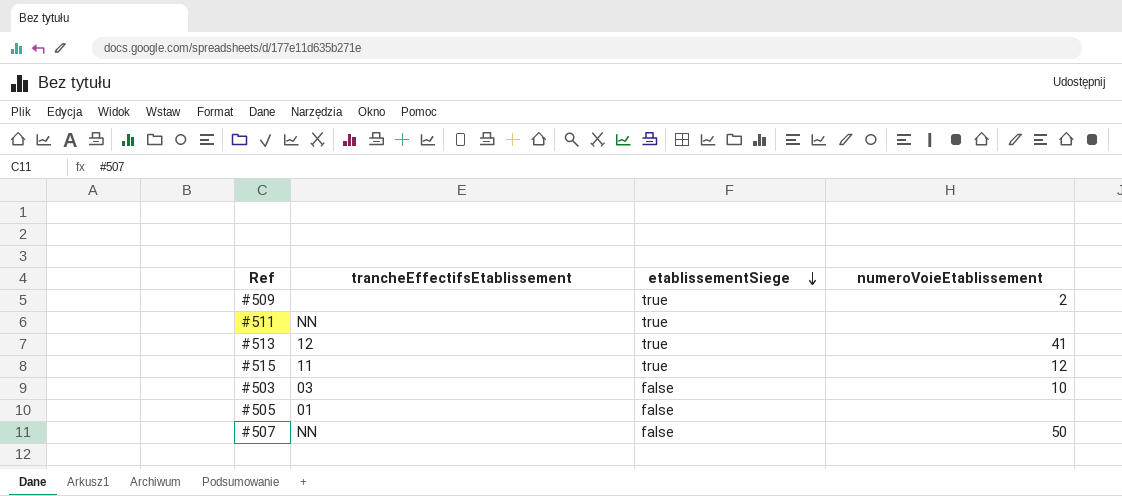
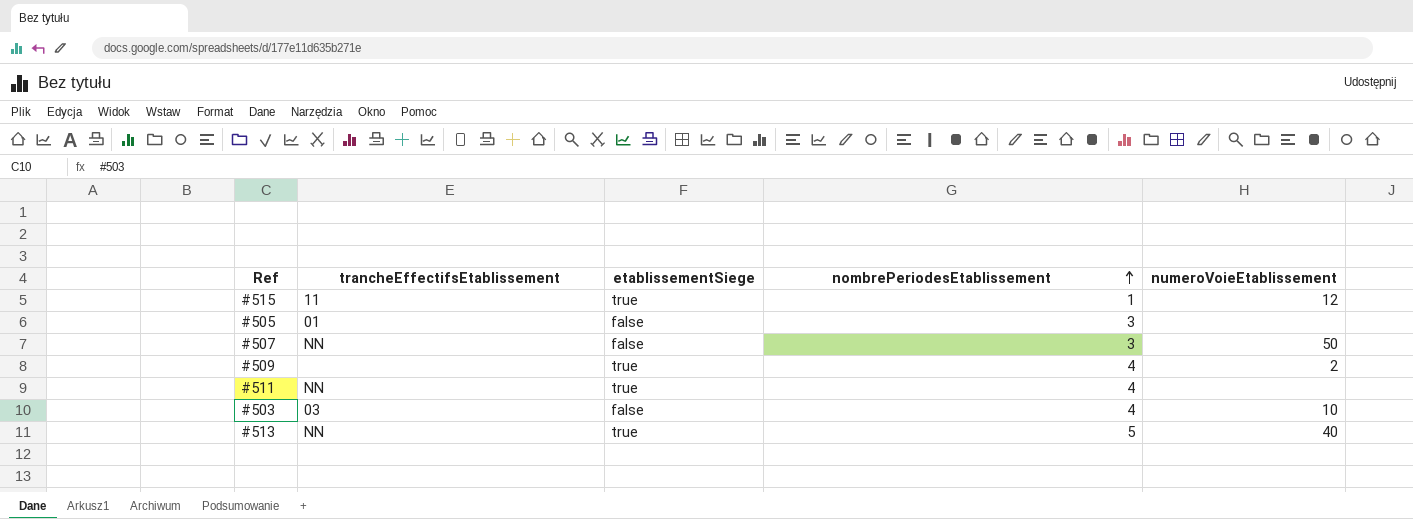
row order: etablissementSiege descending -> nombrePeriodesEtablissement ascending
column nombrePeriodesEtablissement | position: none -> 4
#513 | trancheEffectifsEtablissement: 12 -> NN
#513 | numeroVoieEtablissement: 41 -> 40

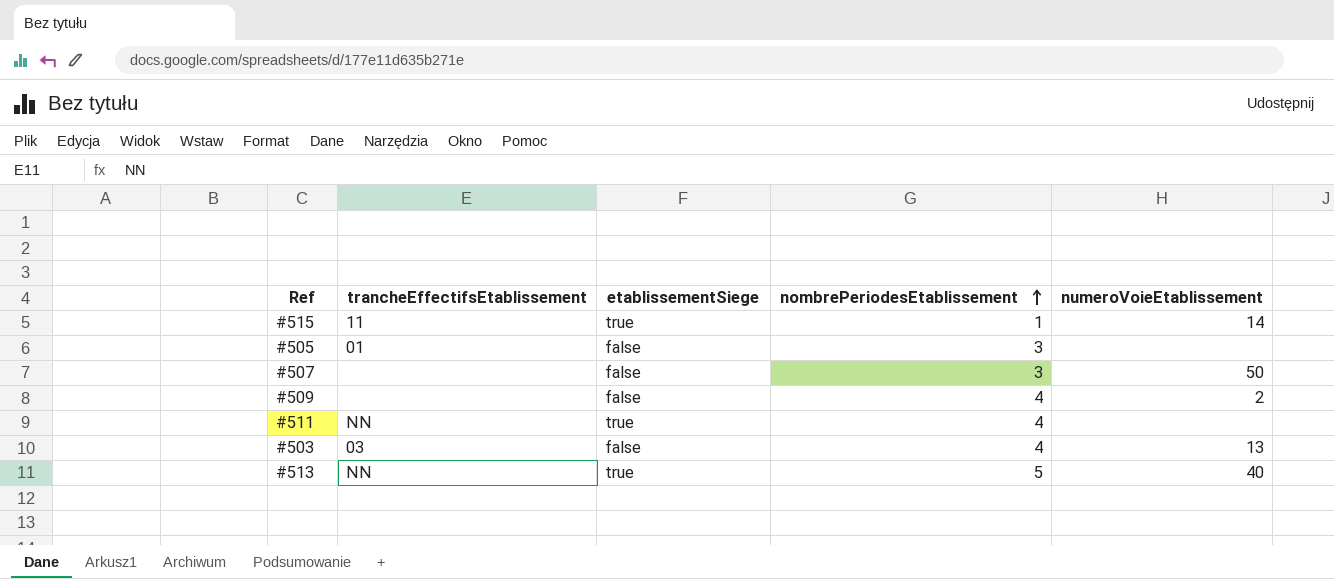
#515 | numeroVoieEtablissement: 12 -> 14
#507 | trancheEffectifsEtablissement: NN -> none
#509 | etablissementSiege: true -> false
#503 | numeroVoieEtablissement: 10 -> 13

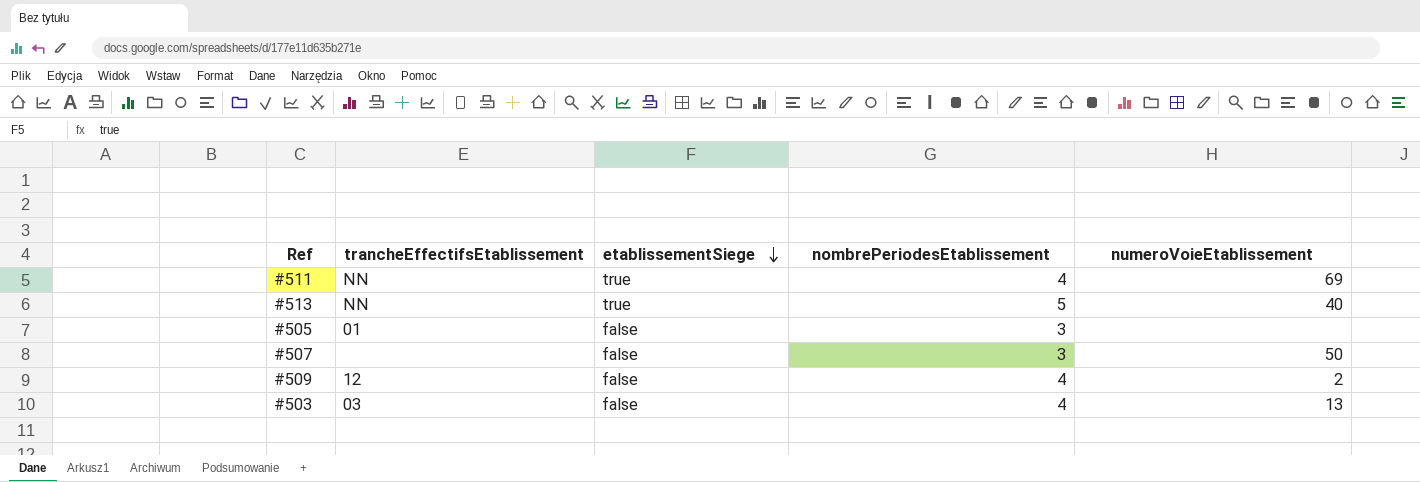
row order: nombrePeriodesEtablissement ascending -> etablissementSiege descending
row #515: 11 | true | 1 | 14 -> none
#511 | numeroVoieEtablissement: none -> 69
#509 | trancheEffectifsEtablissement: none -> 12

